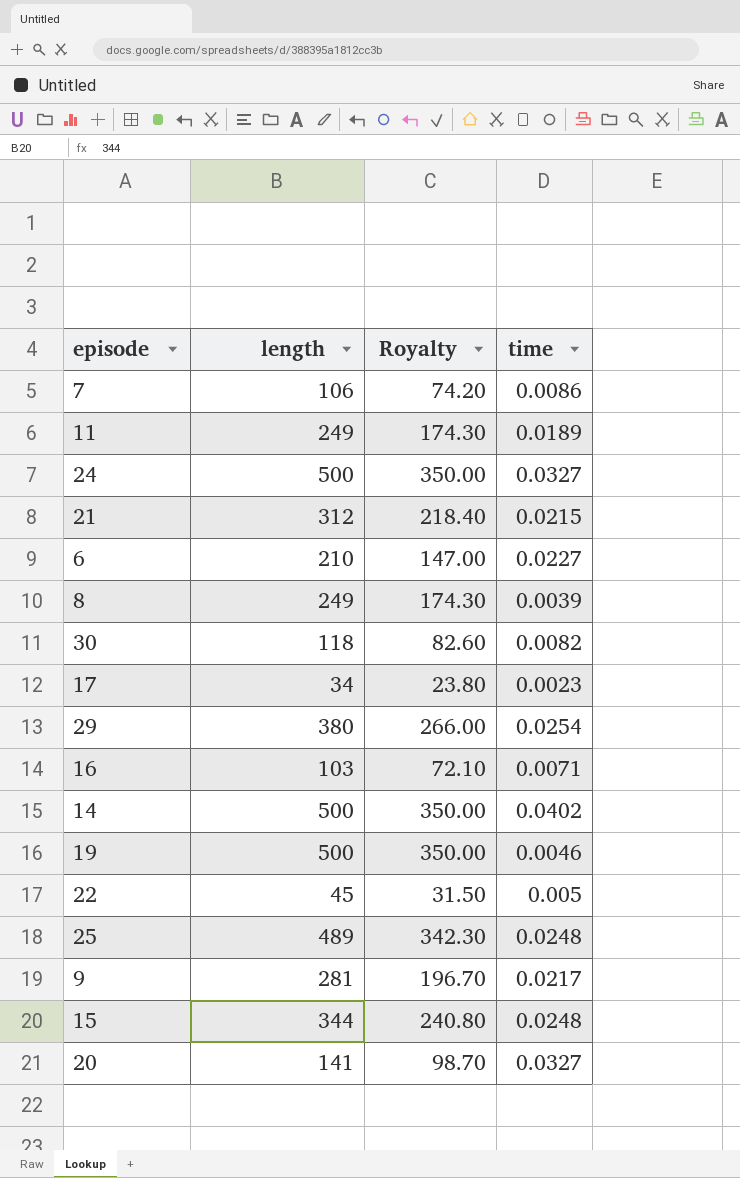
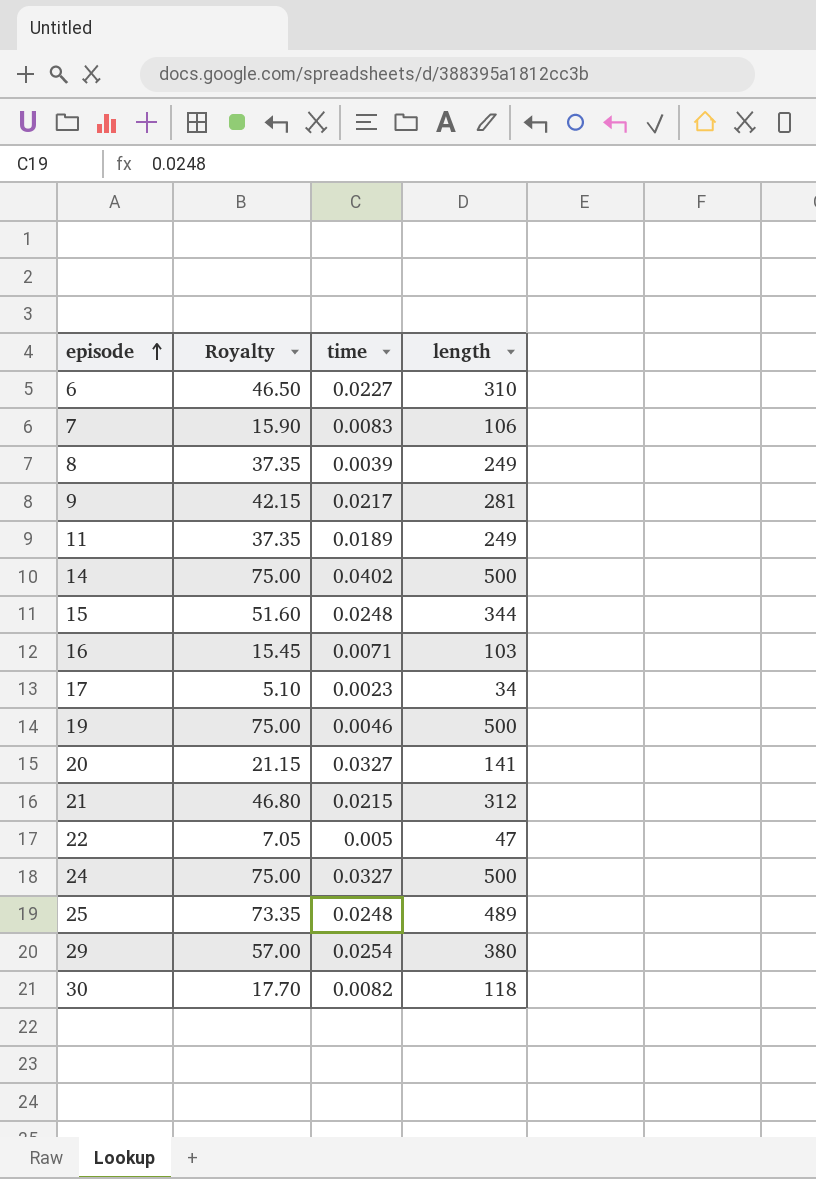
row order: none -> episode ascending
column Royalty | formula: [length] * 0.7 -> [length] * 0.15
column length | position: 2 -> 4
6 | length: 210 -> 310
7 | time: 0.0086 -> 0.0083
22 | length: 45 -> 47

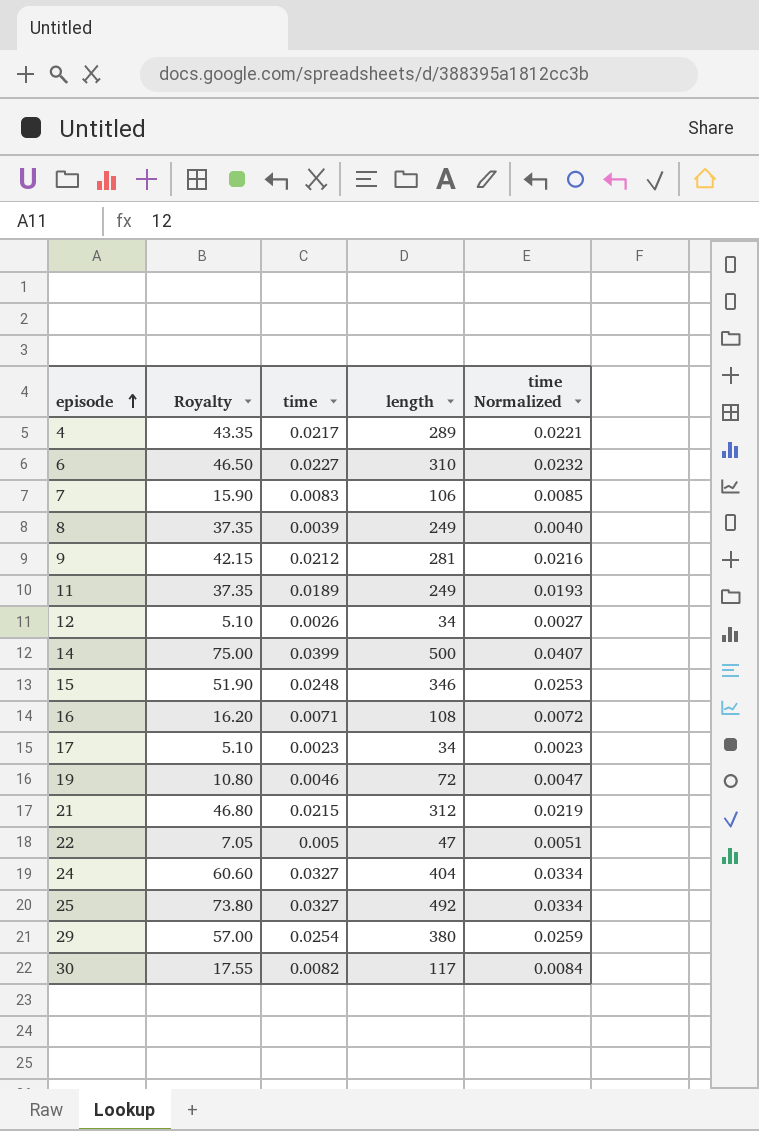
column time Normalized | formula: none -> [time] * 1.02
row 20: 21.15 | 0.0327 | 141 -> none
row 4: none -> 43.35 | 0.0217 | 289 | 0.0221
9 | time: 0.0217 -> 0.0212
row 12: none -> 5.10 | 0.0026 | 34 | 0.0027
14 | time: 0.0402 -> 0.0399
15 | Royalty: 51.60 -> 51.90
15 | length: 344 -> 346
16 | Royalty: 15.45 -> 16.20
16 | length: 103 -> 108
19 | Royalty: 75.00 -> 10.80
19 | length: 500 -> 72
24 | Royalty: 75.00 -> 60.60
24 | length: 500 -> 404
25 | Royalty: 73.35 -> 73.80
25 | time: 0.0248 -> 0.0327
25 | length: 489 -> 492
30 | Royalty: 17.70 -> 17.55
30 | length: 118 -> 117

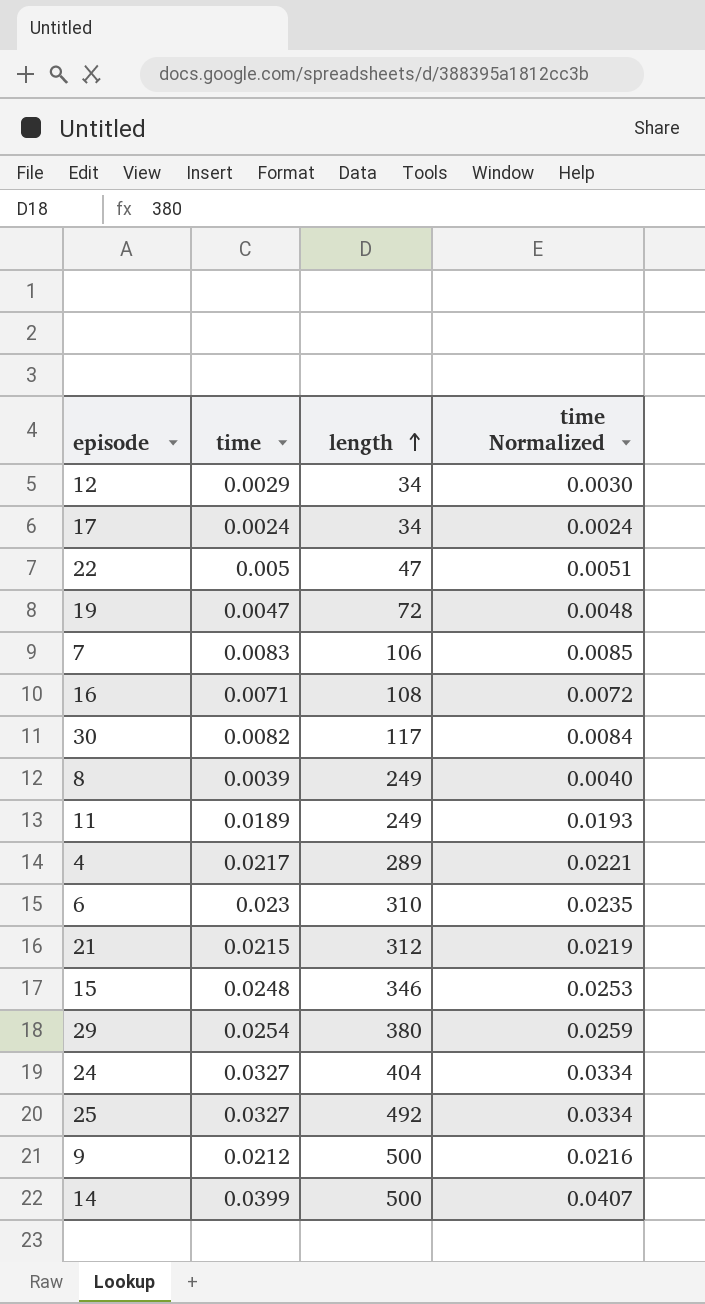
row order: episode ascending -> length ascending
column Royalty | formula: [length] * 0.15 -> none
12 | time: 0.0026 -> 0.0029
12 | time Normalized: 0.0027 -> 0.0030
17 | time: 0.0023 -> 0.0024
17 | time Normalized: 0.0023 -> 0.0024
19 | time: 0.0046 -> 0.0047
19 | time Normalized: 0.0047 -> 0.0048
6 | time: 0.0227 -> 0.023
6 | time Normalized: 0.0232 -> 0.0235
9 | length: 281 -> 500

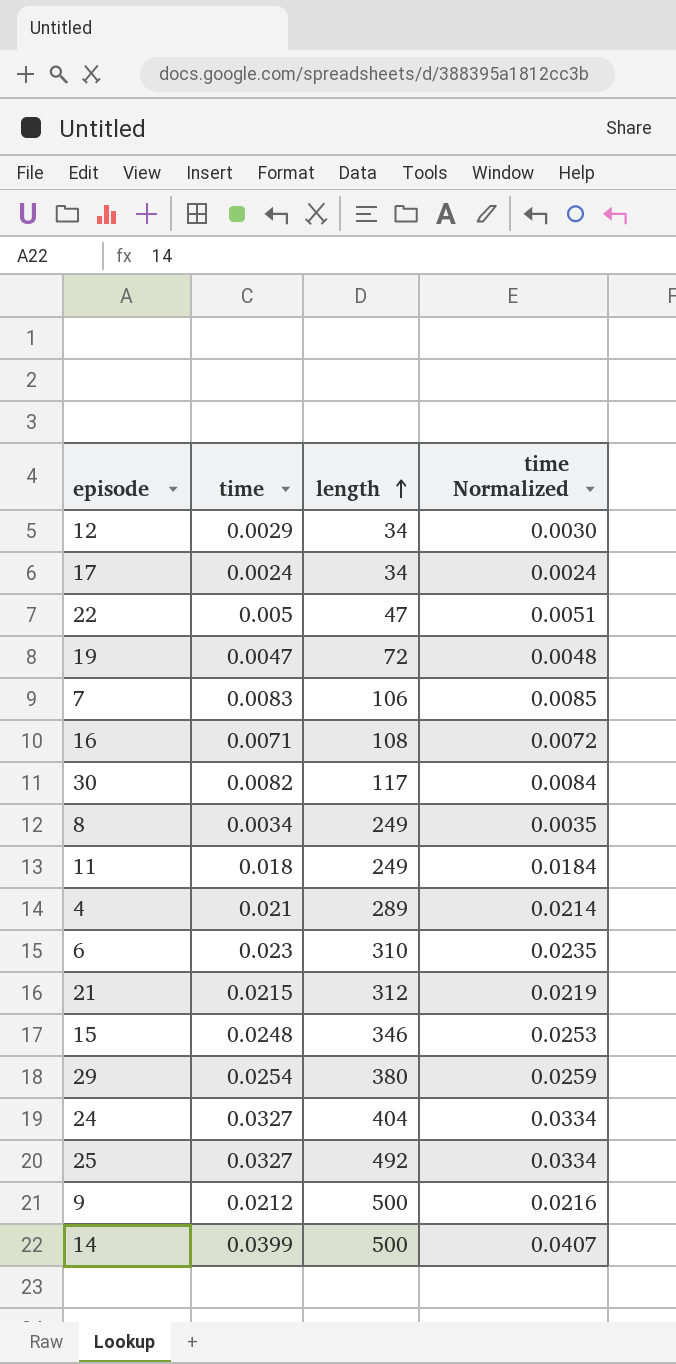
8 | time: 0.0039 -> 0.0034
8 | time Normalized: 0.0040 -> 0.0035
11 | time: 0.0189 -> 0.018
11 | time Normalized: 0.0193 -> 0.0184
4 | time: 0.0217 -> 0.021
4 | time Normalized: 0.0221 -> 0.0214

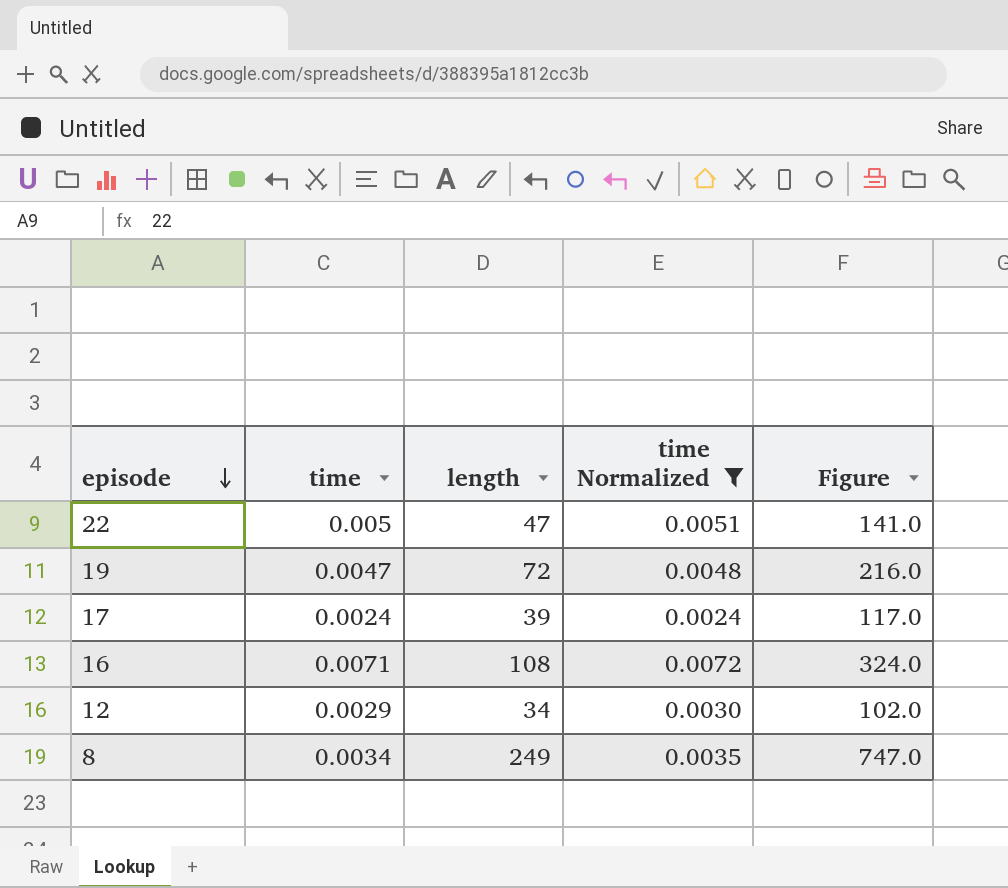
filter: none -> time Normalized <= 0.0072
row order: length ascending -> episode descending
column Figure | formula: none -> [length] * 3
17 | length: 34 -> 39

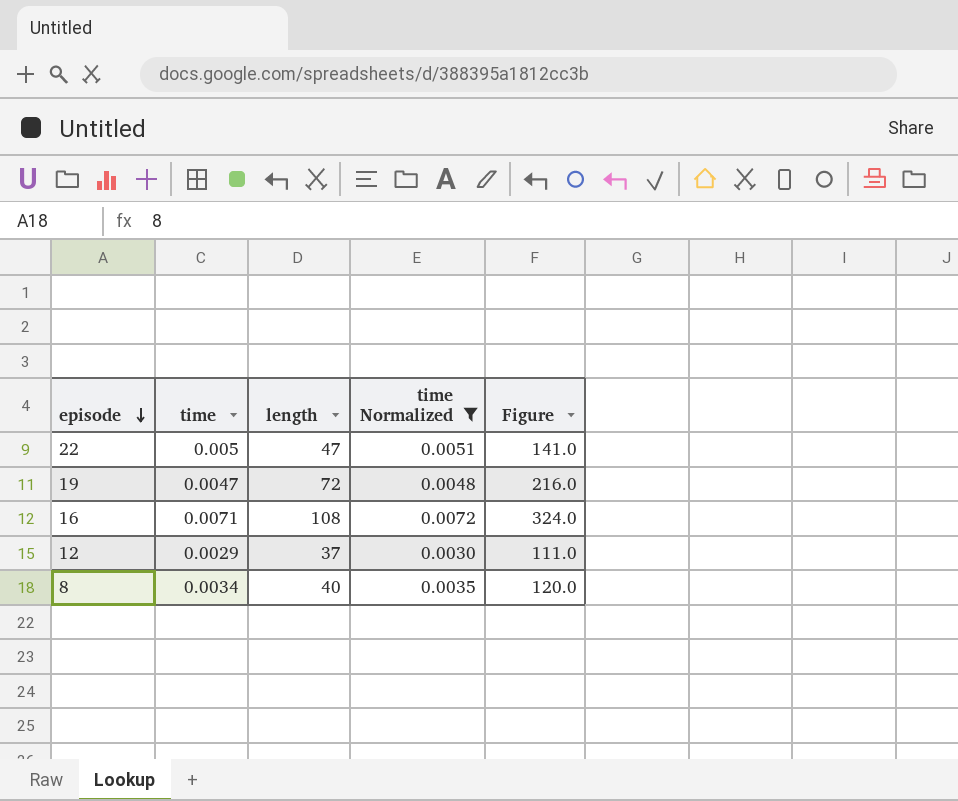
row 17: 0.0024 | 39 | 0.0024 | 117.0 -> none
12 | length: 34 -> 37
12 | Figure: 102.0 -> 111.0
8 | length: 249 -> 40
8 | Figure: 747.0 -> 120.0

